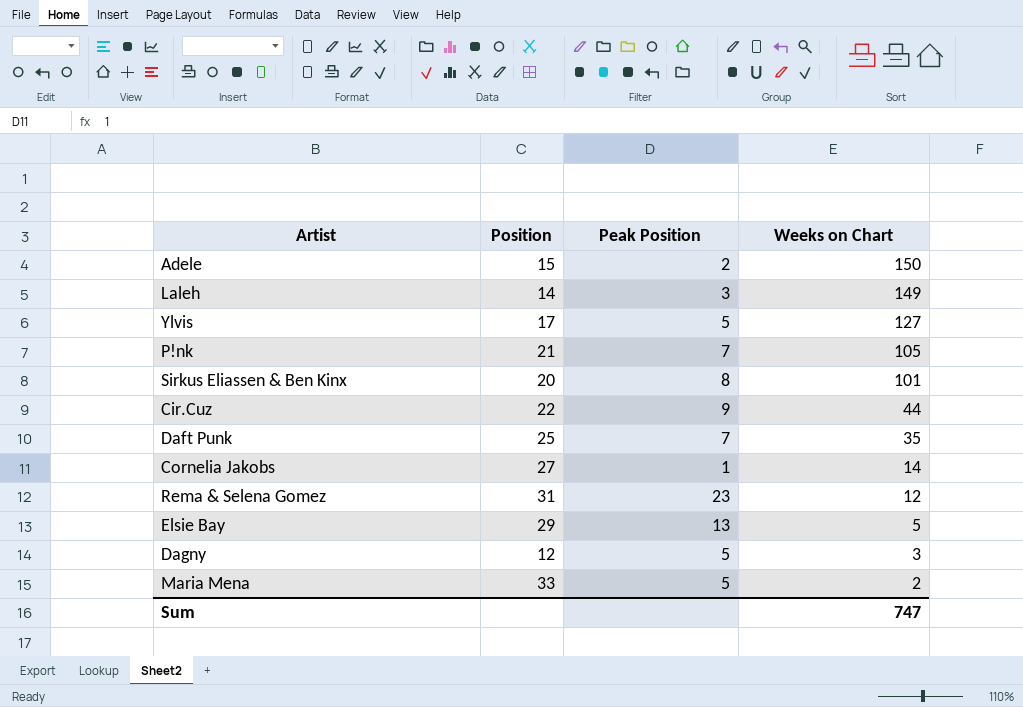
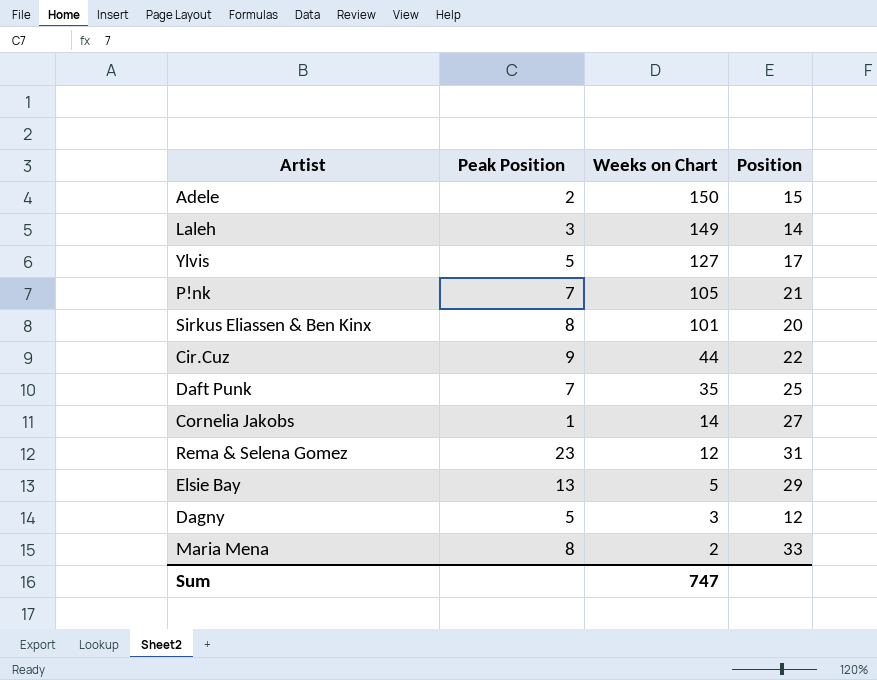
column Position | position: 2 -> 4
Maria Mena | Peak Position: 5 -> 8

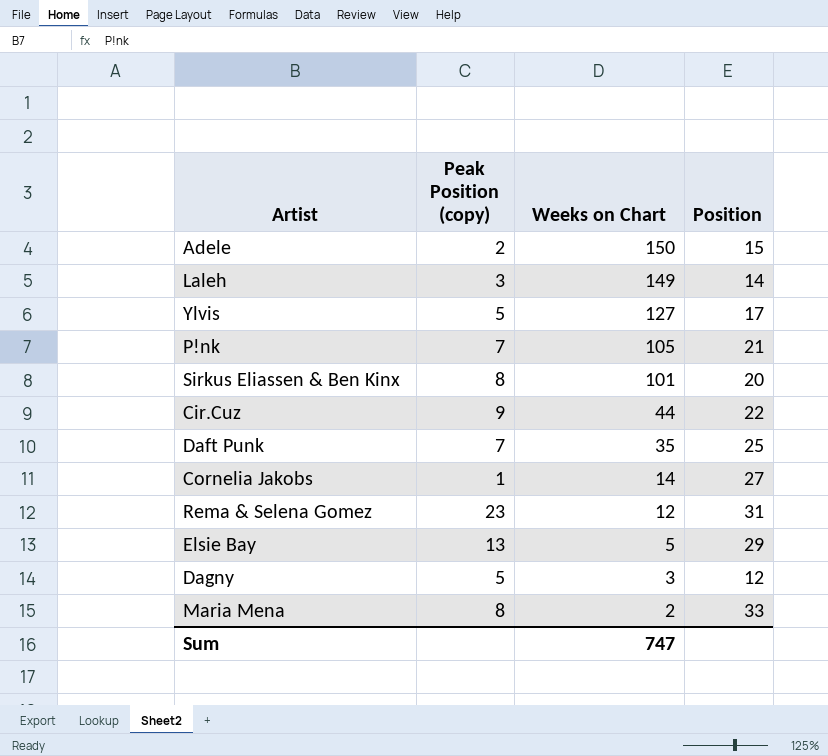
column name: Peak Position -> Peak Position (copy)

